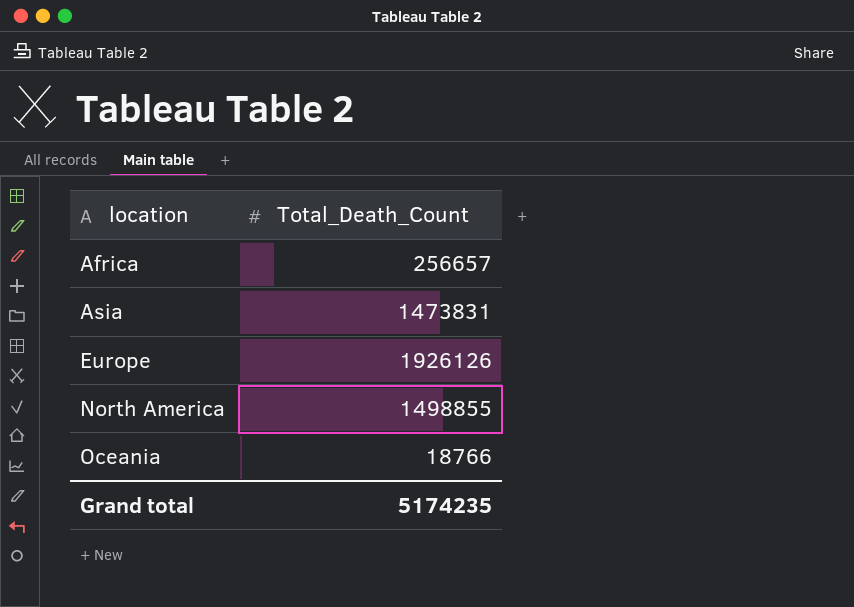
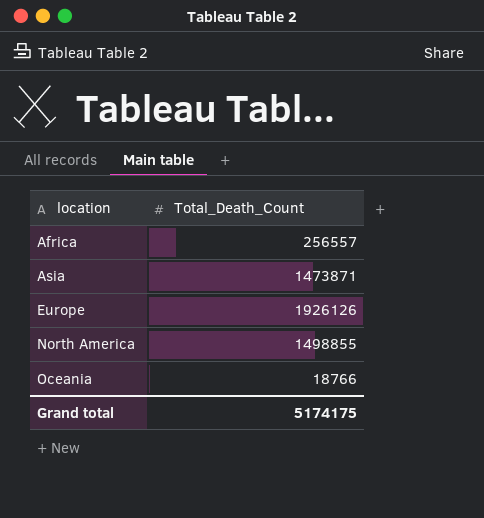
Africa | Total_Death_Count: 256657 -> 256557
Asia | Total_Death_Count: 1473831 -> 1473871
Grand total | Total_Death_Count: 5174235 -> 5174175

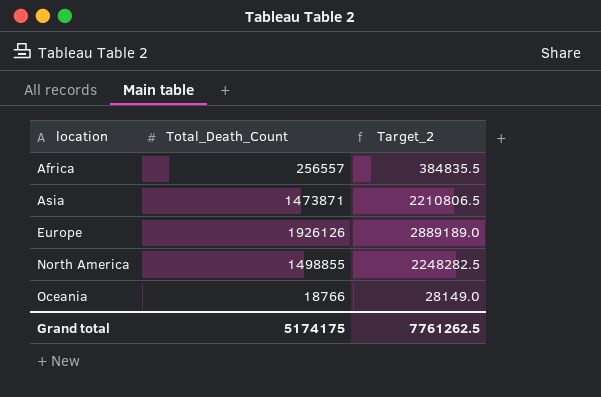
column Target_2 | formula: none -> [Total_Death_Count] * 1.5

